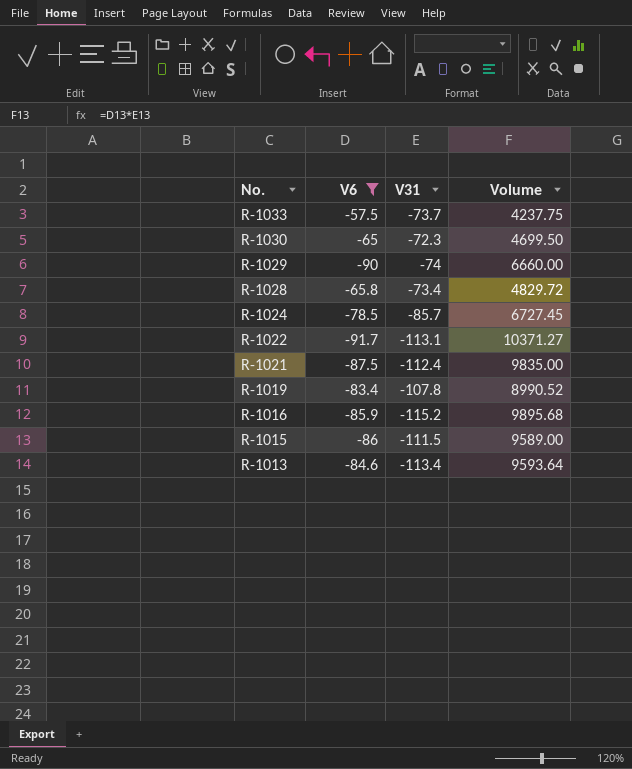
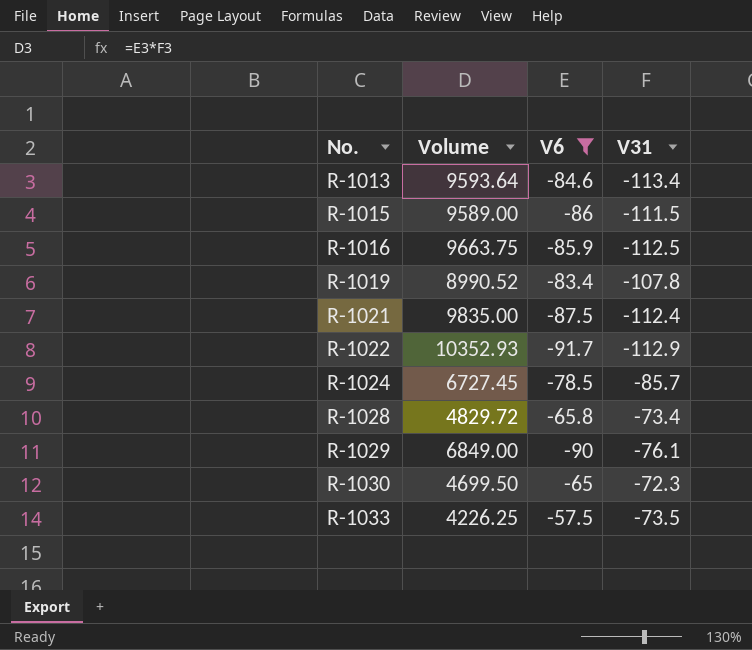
row order: No. descending -> No. ascending
column Volume | position: 4 -> 2
R-1016 | Volume: 9895.68 -> 9663.75
R-1016 | V31: -115.2 -> -112.5
R-1022 | Volume: 10371.27 -> 10352.93
R-1022 | V31: -113.1 -> -112.9
R-1029 | Volume: 6660.00 -> 6849.00
R-1029 | V31: -74 -> -76.1
R-1033 | Volume: 4237.75 -> 4226.25
R-1033 | V31: -73.7 -> -73.5

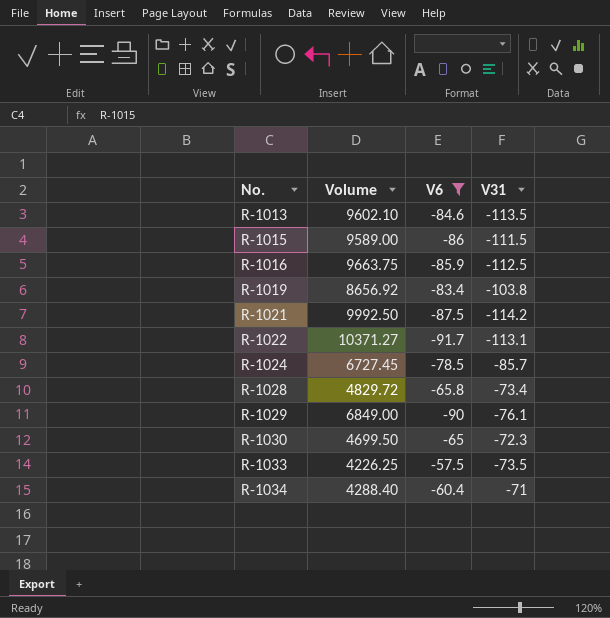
R-1013 | Volume: 9593.64 -> 9602.10
R-1013 | V31: -113.4 -> -113.5
R-1019 | Volume: 8990.52 -> 8656.92
R-1019 | V31: -107.8 -> -103.8
R-1021 | Volume: 9835.00 -> 9992.50
R-1021 | V31: -112.4 -> -114.2
R-1022 | Volume: 10352.93 -> 10371.27
R-1022 | V31: -112.9 -> -113.1
row R-1034: none -> 4288.40 | -60.4 | -71

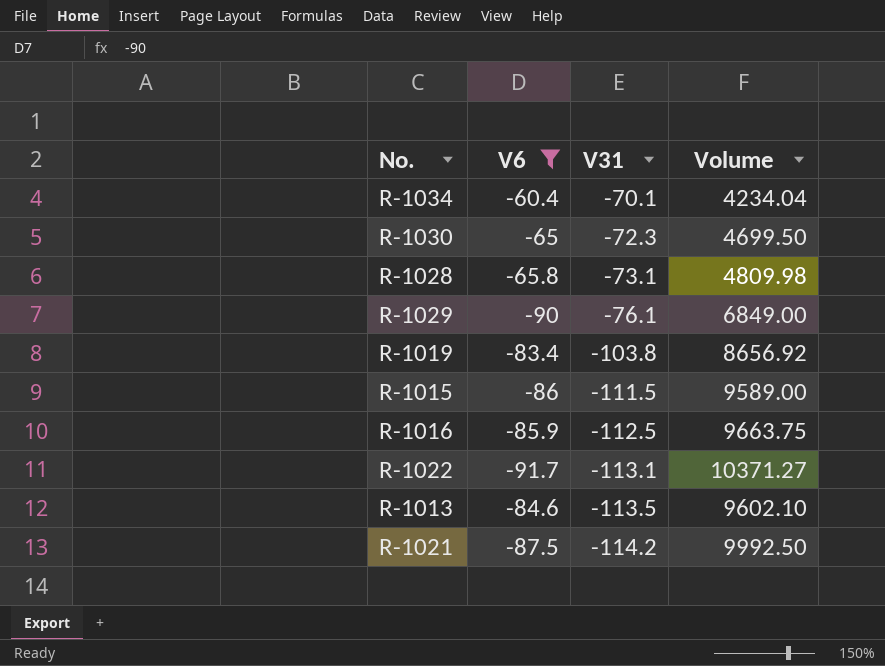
row order: No. ascending -> V31 descending
column Volume | position: 2 -> 4
row R-1024: 6727.45 | -78.5 | -85.7 -> none
row R-1033: 4226.25 | -57.5 | -73.5 -> none
R-1034 | V31: -71 -> -70.1
R-1034 | Volume: 4288.40 -> 4234.04
R-1028 | V31: -73.4 -> -73.1
R-1028 | Volume: 4829.72 -> 4809.98

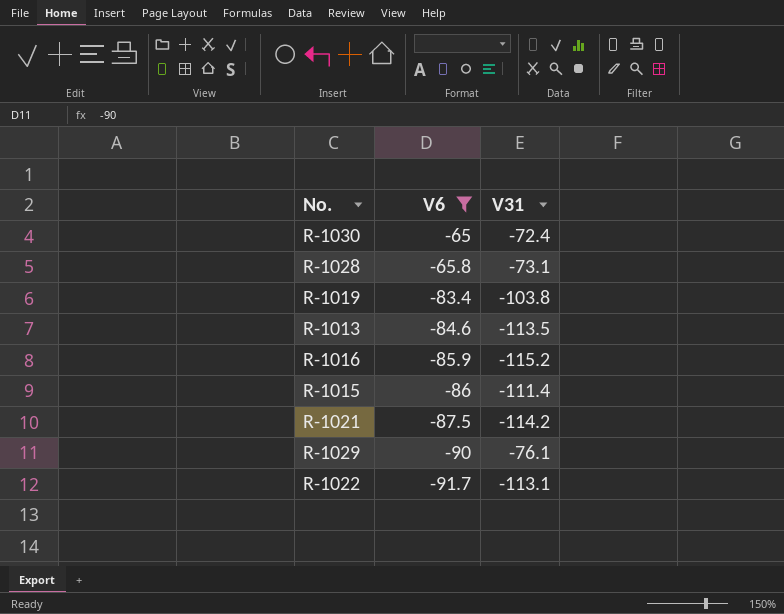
row order: V31 descending -> V6 descending
column Volume | formula: [V6] * [V31] -> none
row R-1034: -60.4 | -70.1 | 4234.04 -> none
R-1030 | V31: -72.3 -> -72.4
R-1016 | V31: -112.5 -> -115.2
R-1015 | V31: -111.5 -> -111.4

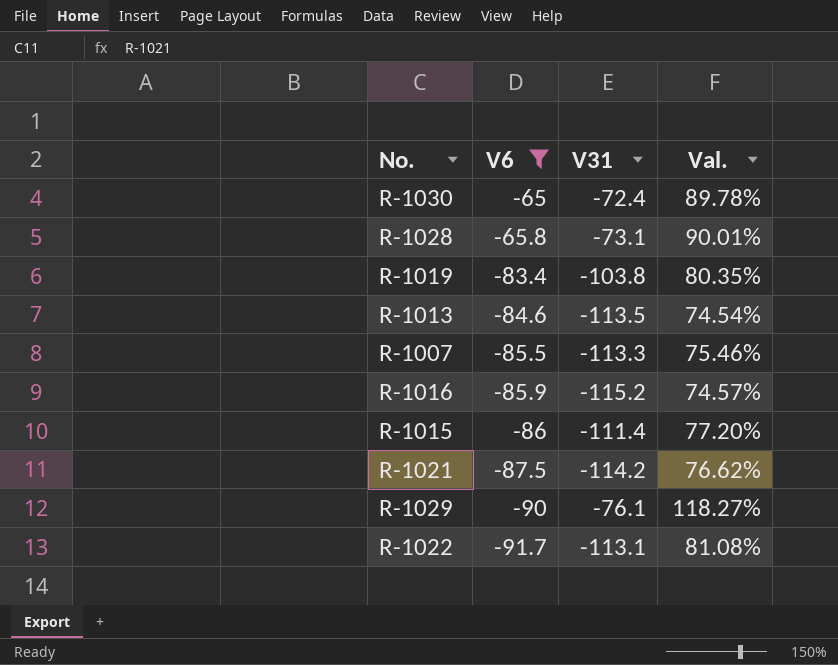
column Val. | formula: none -> [V6] / [V31]
row R-1007: none -> -85.5 | -113.3 | 75.46%

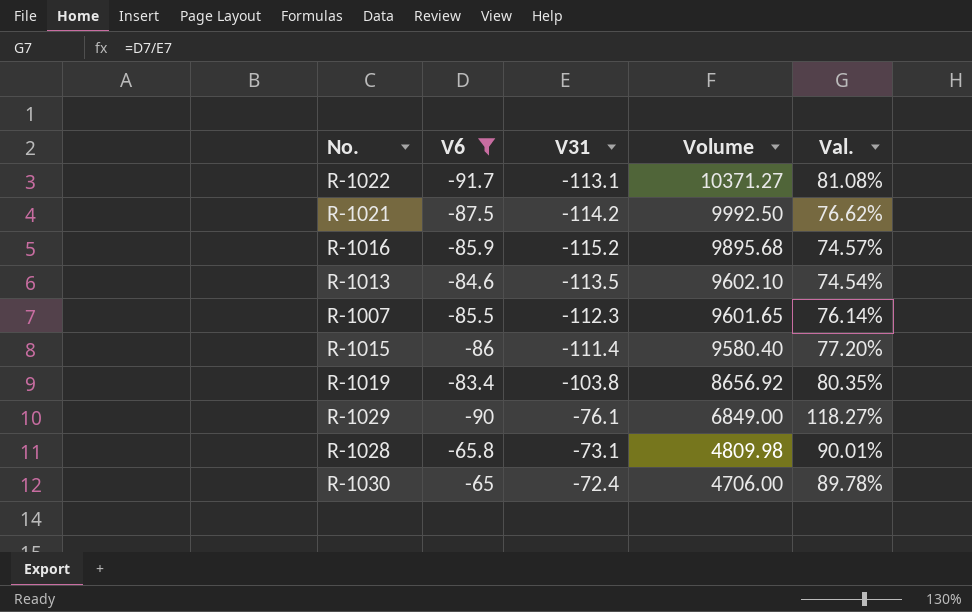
row order: V6 descending -> Volume descending
column Volume | formula: none -> [V6] * [V31]
R-1007 | V31: -113.3 -> -112.3
R-1007 | Val.: 75.46% -> 76.14%

